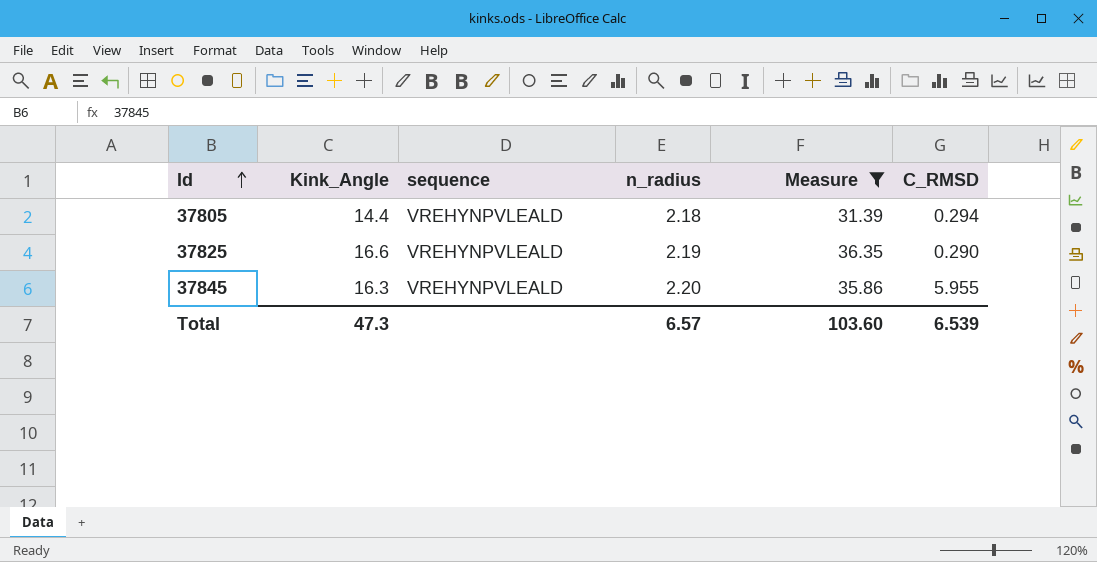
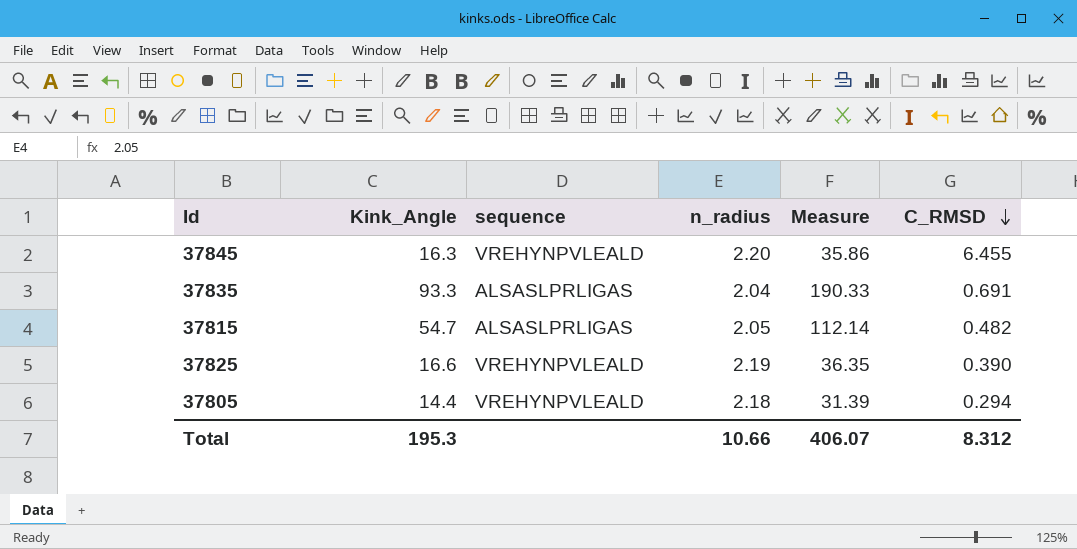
filter: Measure <= 36.35 -> none
row order: Id ascending -> C_RMSD descending
37845 | C_RMSD: 5.955 -> 6.455
37825 | C_RMSD: 0.290 -> 0.390
Total | Kink_Angle: 47.3 -> 195.3
Total | n_radius: 6.57 -> 10.66
Total | Measure: 103.60 -> 406.07
Total | C_RMSD: 6.539 -> 8.312

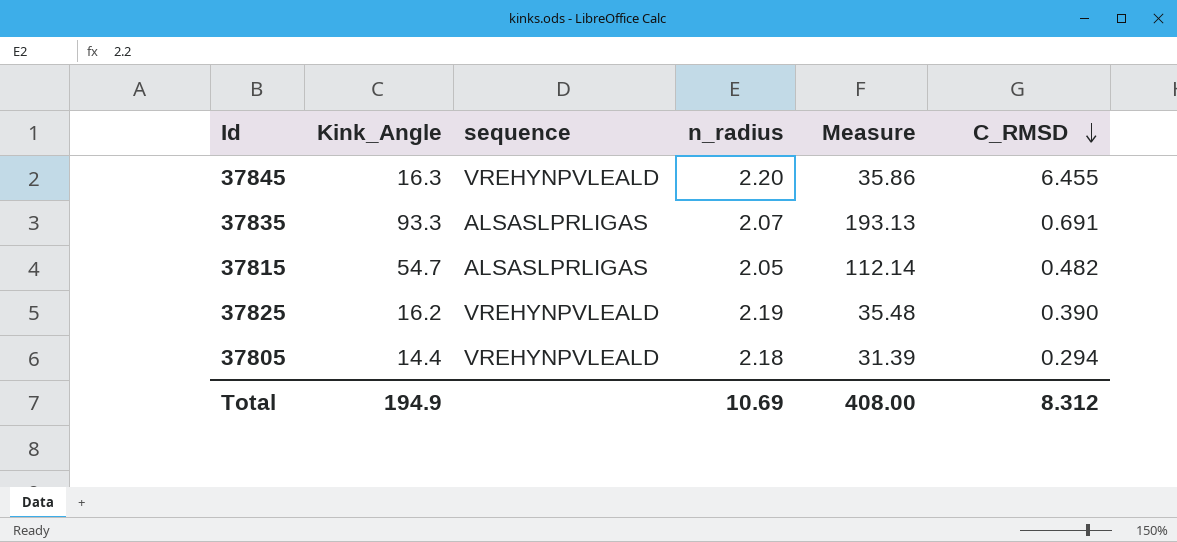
37835 | n_radius: 2.04 -> 2.07
37835 | Measure: 190.33 -> 193.13
37825 | Kink_Angle: 16.6 -> 16.2
37825 | Measure: 36.35 -> 35.48
Total | Kink_Angle: 195.3 -> 194.9
Total | n_radius: 10.66 -> 10.69
Total | Measure: 406.07 -> 408.00

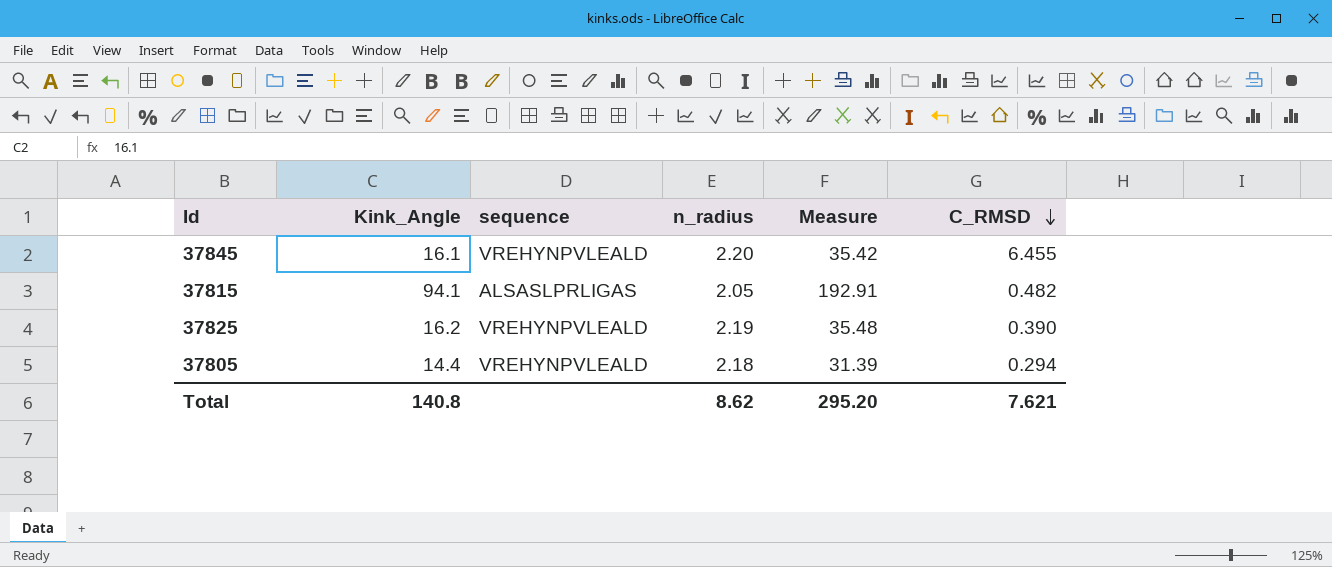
row 37835: 93.3 | ALSASLPRLIGAS | 2.07 | 193.13 | 0.691 -> none
37845 | Kink_Angle: 16.3 -> 16.1
37845 | Measure: 35.86 -> 35.42
37815 | Kink_Angle: 54.7 -> 94.1
37815 | Measure: 112.14 -> 192.91
Total | Kink_Angle: 194.9 -> 140.8
Total | n_radius: 10.69 -> 8.62
Total | Measure: 408.00 -> 295.20
Total | C_RMSD: 8.312 -> 7.621

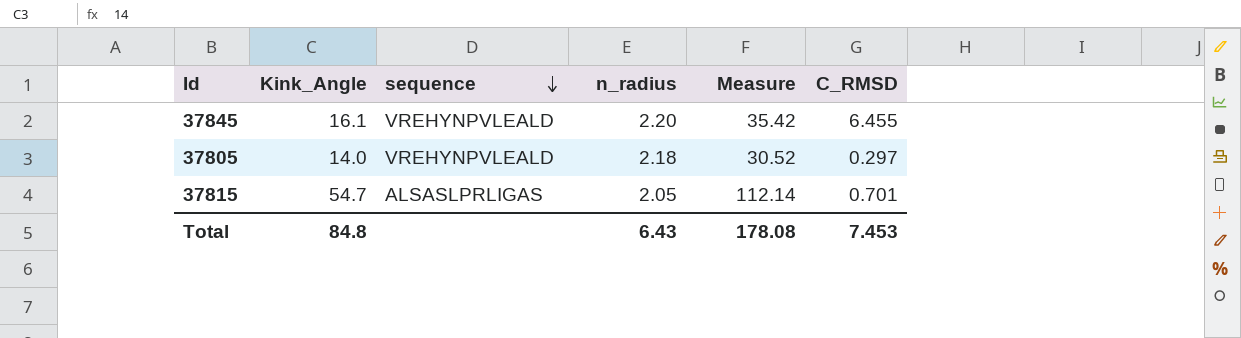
row order: C_RMSD descending -> sequence descending
row 37825: 16.2 | VREHYNPVLEALD | 2.19 | 35.48 | 0.390 -> none
37805 | Kink_Angle: 14.4 -> 14.0
37805 | Measure: 31.39 -> 30.52
37805 | C_RMSD: 0.294 -> 0.297
37815 | Kink_Angle: 94.1 -> 54.7
37815 | Measure: 192.91 -> 112.14
37815 | C_RMSD: 0.482 -> 0.701
Total | Kink_Angle: 140.8 -> 84.8
Total | n_radius: 8.62 -> 6.43
Total | Measure: 295.20 -> 178.08
Total | C_RMSD: 7.621 -> 7.453

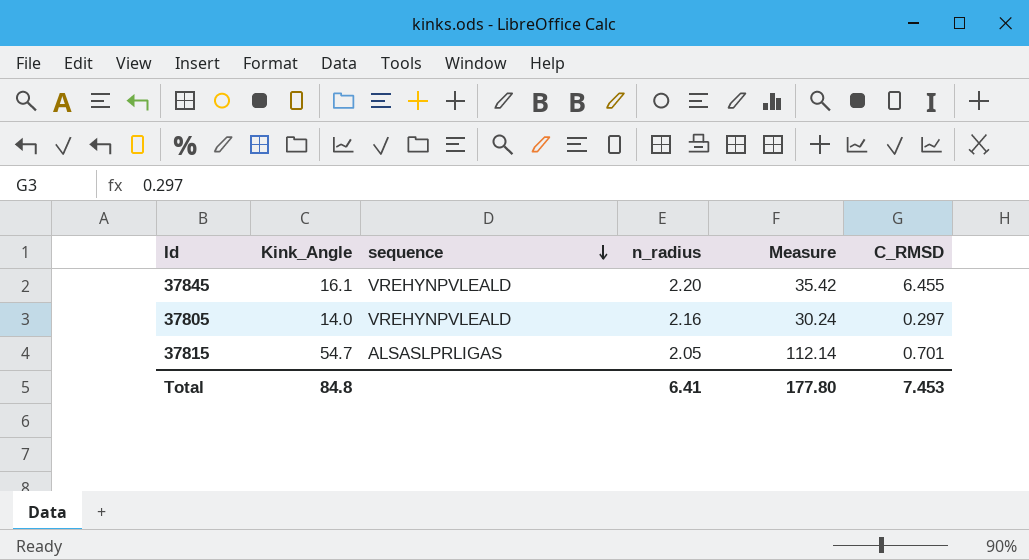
37805 | n_radius: 2.18 -> 2.16
37805 | Measure: 30.52 -> 30.24
Total | n_radius: 6.43 -> 6.41
Total | Measure: 178.08 -> 177.80

